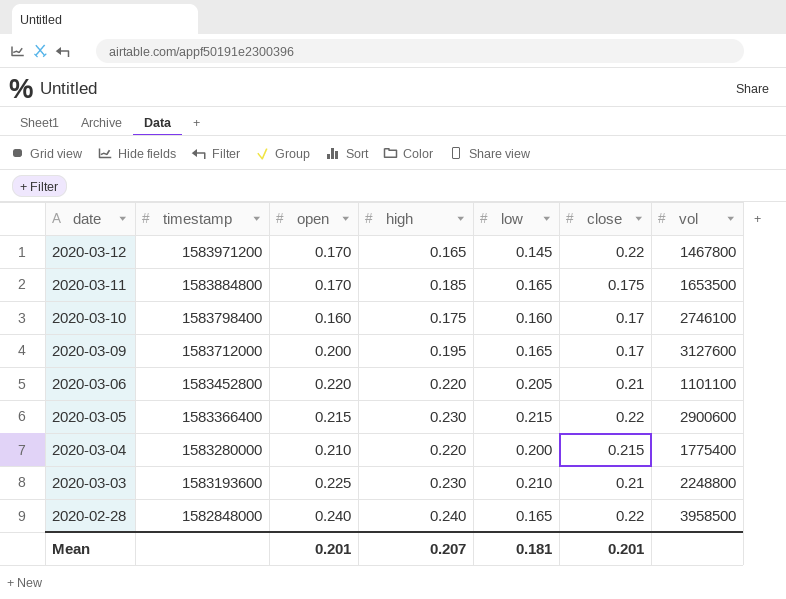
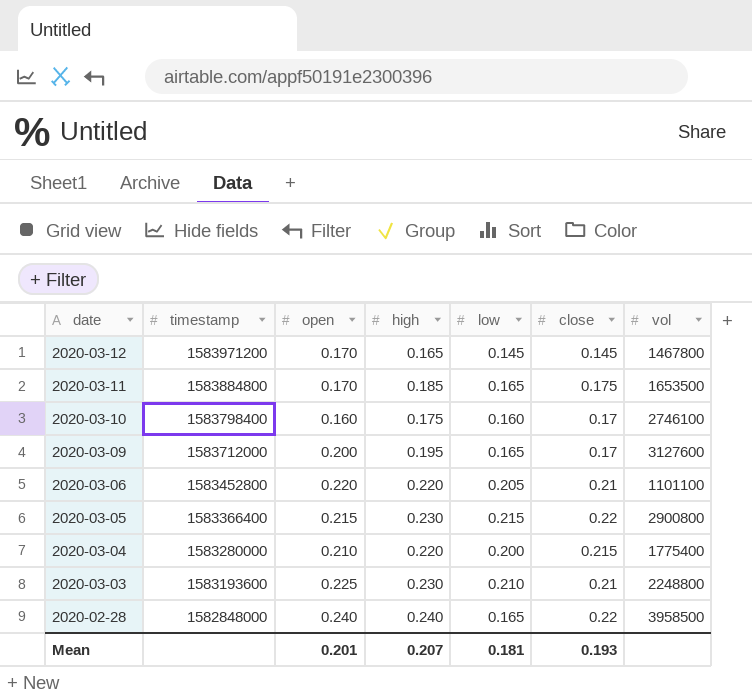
2020-03-12 | close: 0.22 -> 0.145
2020-03-05 | vol: 2900600 -> 2900800
Mean | close: 0.201 -> 0.193

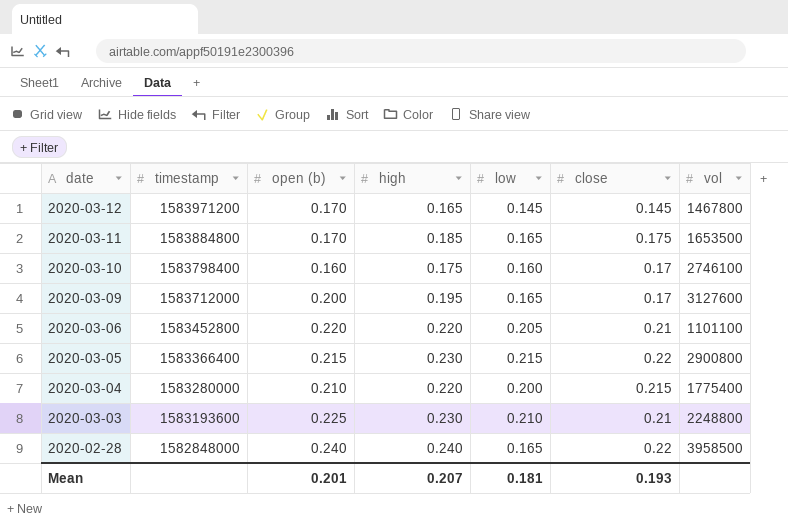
column name: open -> open (b)

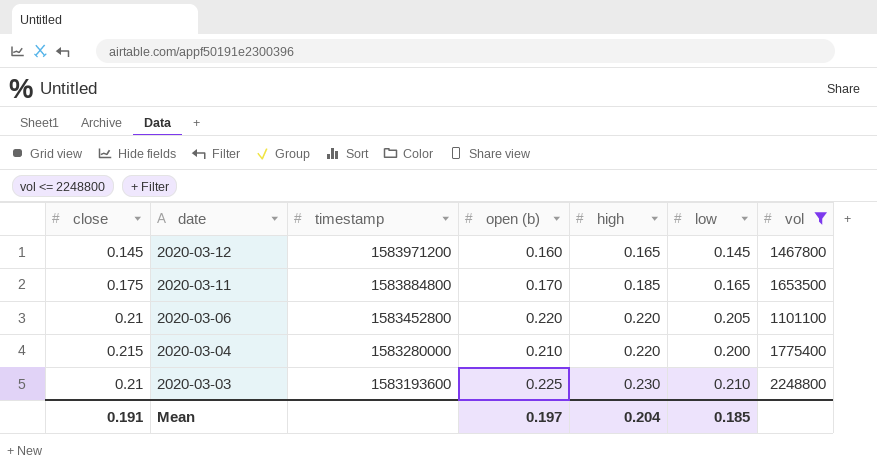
filter: none -> vol <= 2248800
column close | position: 6 -> 1
2020-03-12 | open (b): 0.170 -> 0.160
Mean | close: 0.193 -> 0.191
Mean | open (b): 0.201 -> 0.197
Mean | high: 0.207 -> 0.204
Mean | low: 0.181 -> 0.185

